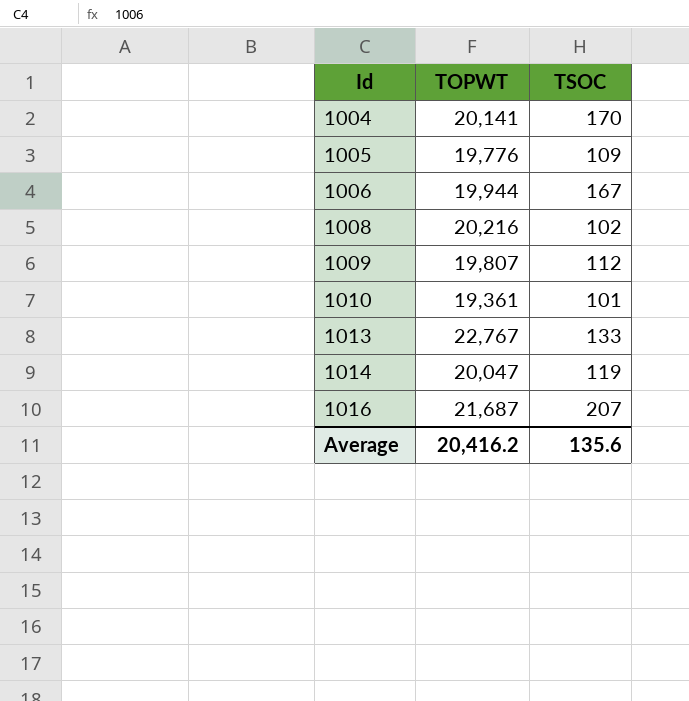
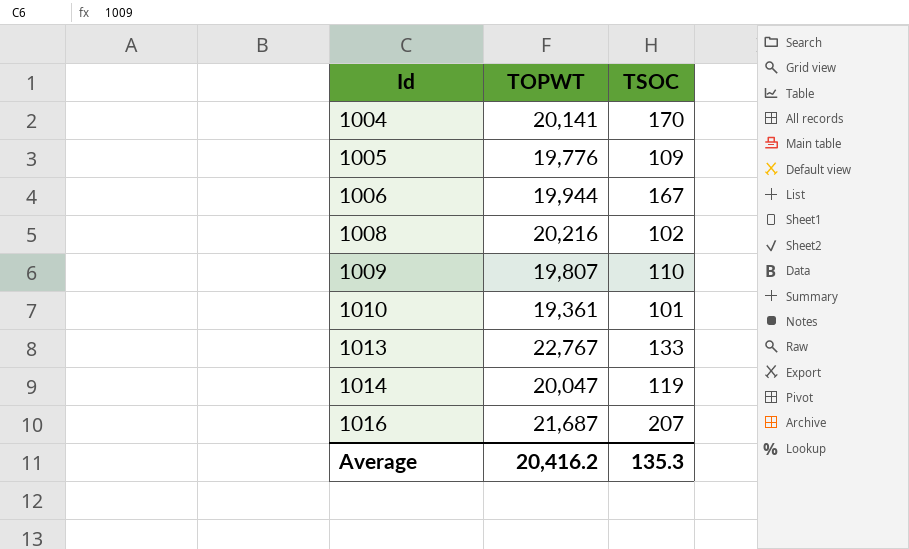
1009 | TSOC: 112 -> 110
Average | TSOC: 135.6 -> 135.3

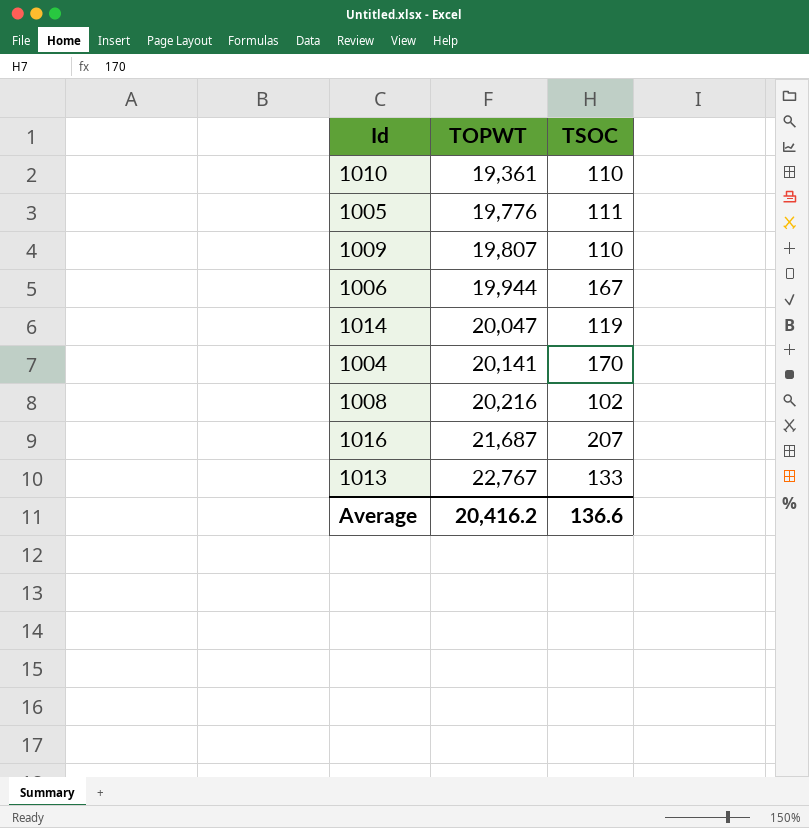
row order: Id ascending -> TOPWT ascending
1010 | TSOC: 101 -> 110
1005 | TSOC: 109 -> 111
Average | TSOC: 135.3 -> 136.6

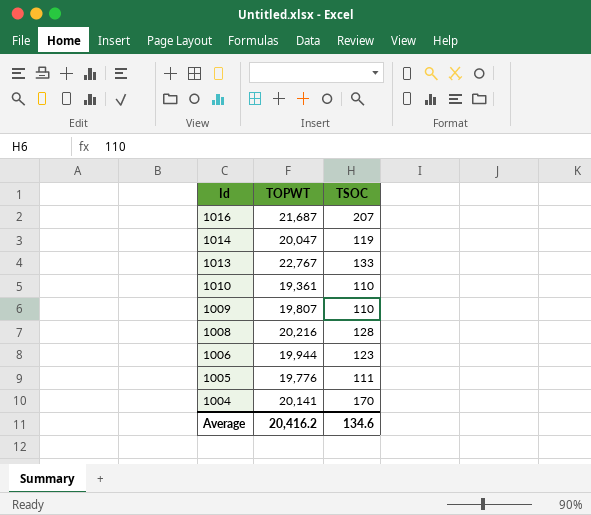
row order: TOPWT ascending -> Id descending
1008 | TSOC: 102 -> 128
1006 | TSOC: 167 -> 123
Average | TSOC: 136.6 -> 134.6

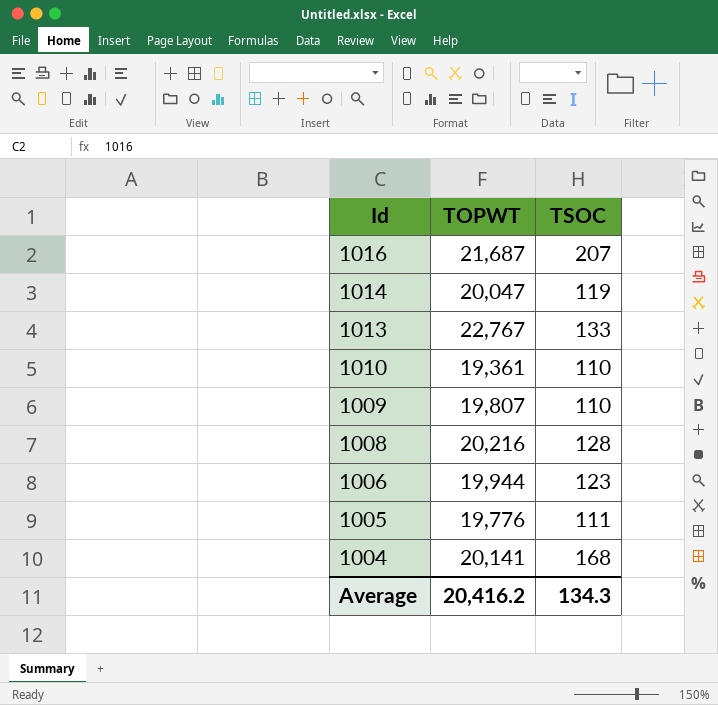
1004 | TSOC: 170 -> 168
Average | TSOC: 134.6 -> 134.3

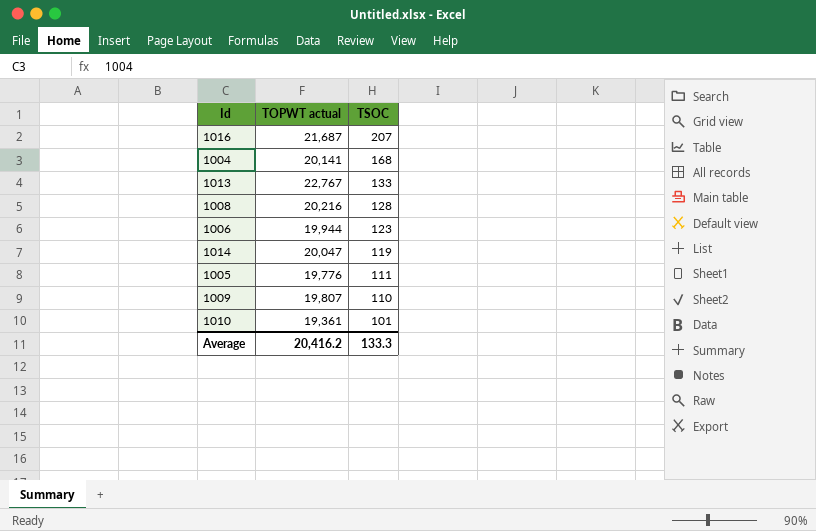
row order: Id descending -> TSOC descending
column name: TOPWT -> TOPWT actual
1010 | TSOC: 110 -> 101
Average | TSOC: 134.3 -> 133.3

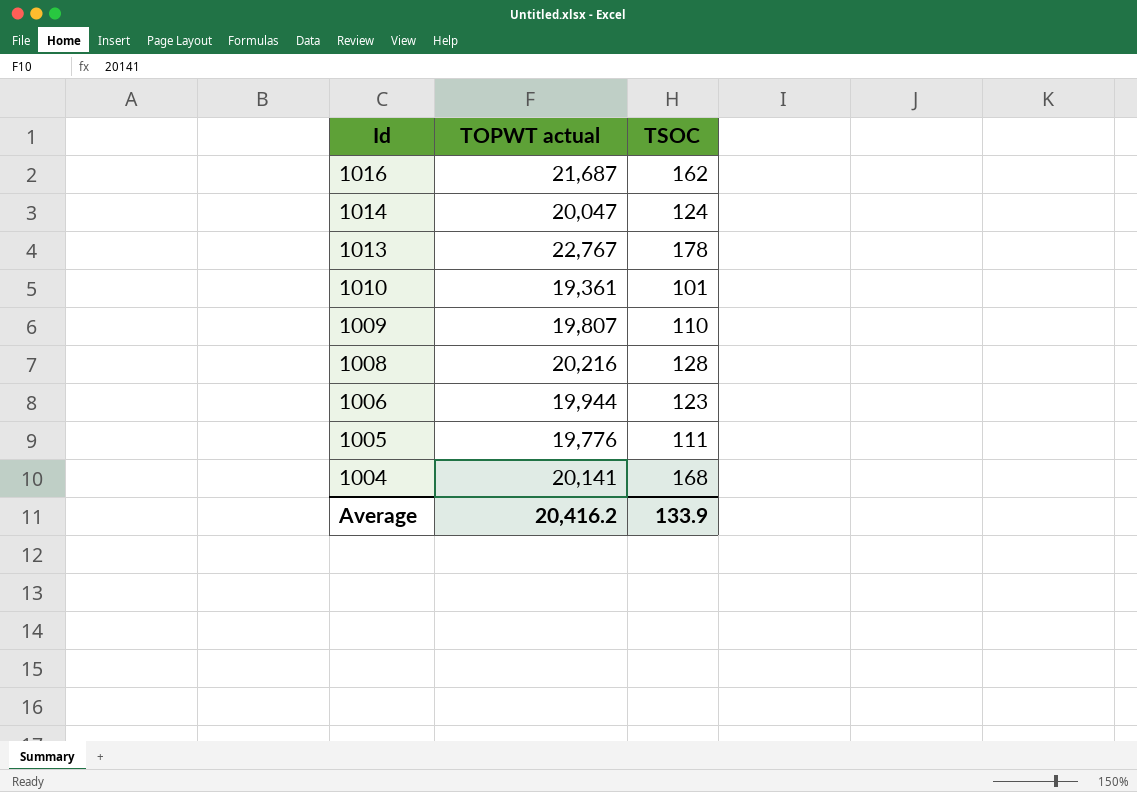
row order: TSOC descending -> Id descending
1016 | TSOC: 207 -> 162
1014 | TSOC: 119 -> 124
1013 | TSOC: 133 -> 178
Average | TSOC: 133.3 -> 133.9

